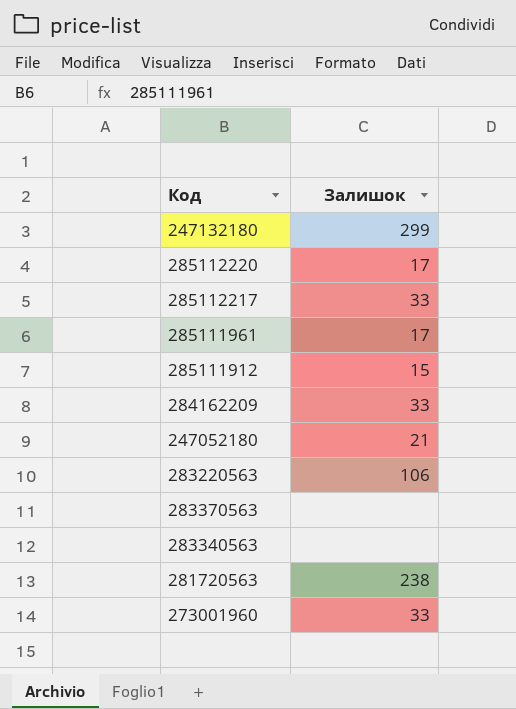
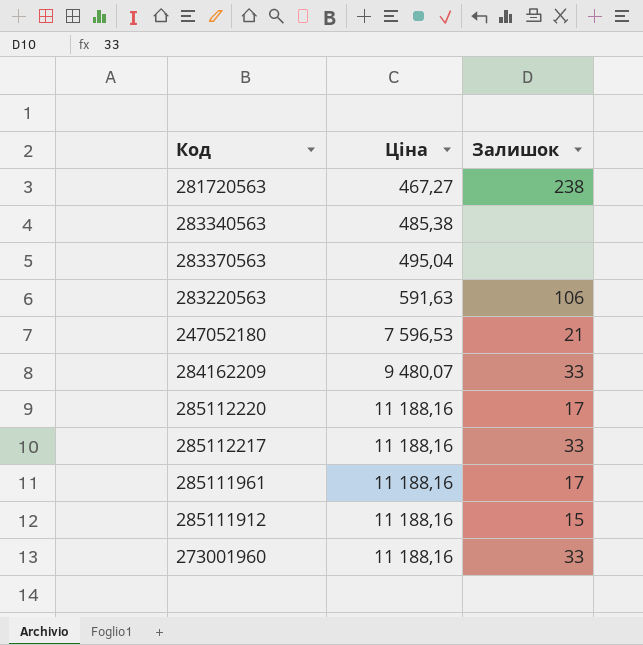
row order: none -> Ціна ascending
column Ціна | position: none -> 2
row 247132180: 299 -> none

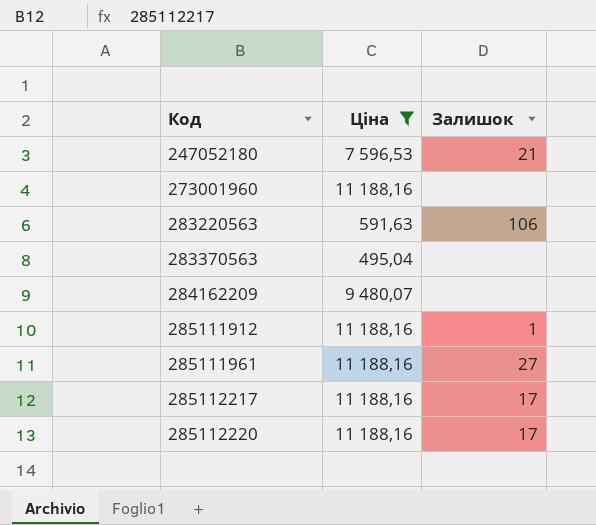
filter: none -> Ціна >= 495,04
row order: Ціна ascending -> Код ascending
273001960 | Залишок: 33 -> none
284162209 | Залишок: 33 -> none
285111912 | Залишок: 15 -> 1
285111961 | Залишок: 17 -> 27
285112217 | Залишок: 33 -> 17

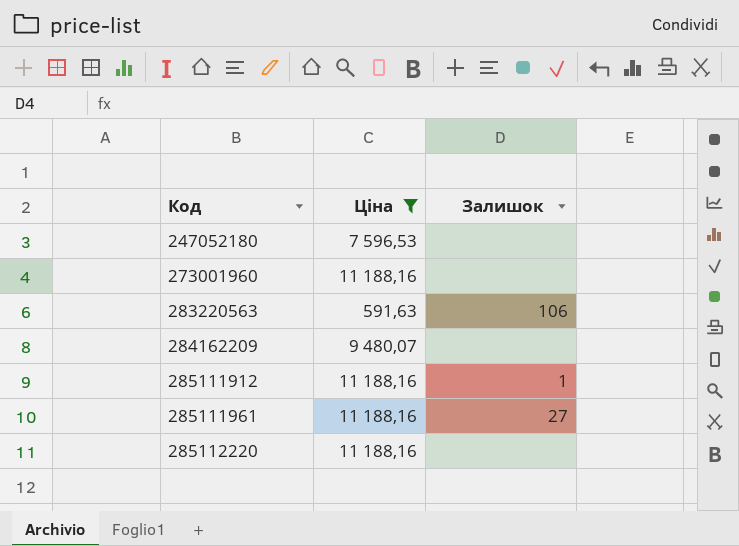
row 283370563: 495,04 | none -> none
row 285112217: 11 188,16 | 17 -> none
247052180 | Залишок: 21 -> none
285112220 | Залишок: 17 -> none

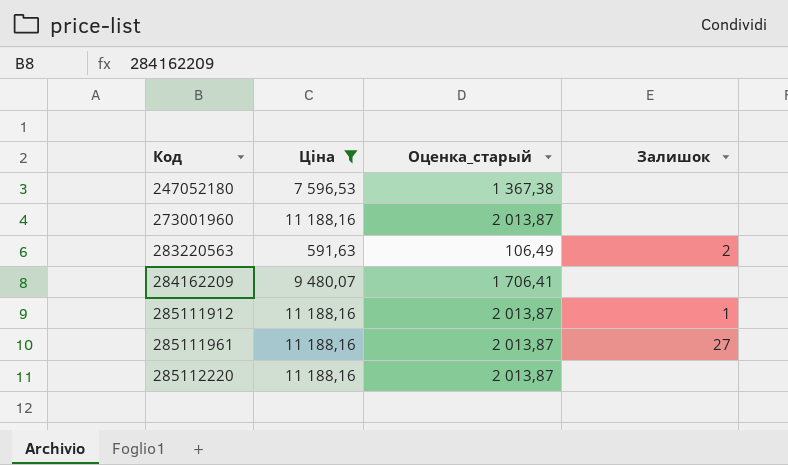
column Оценка_старый | formula: none -> [Ціна] * 0,18
283220563 | Залишок: 106 -> 2

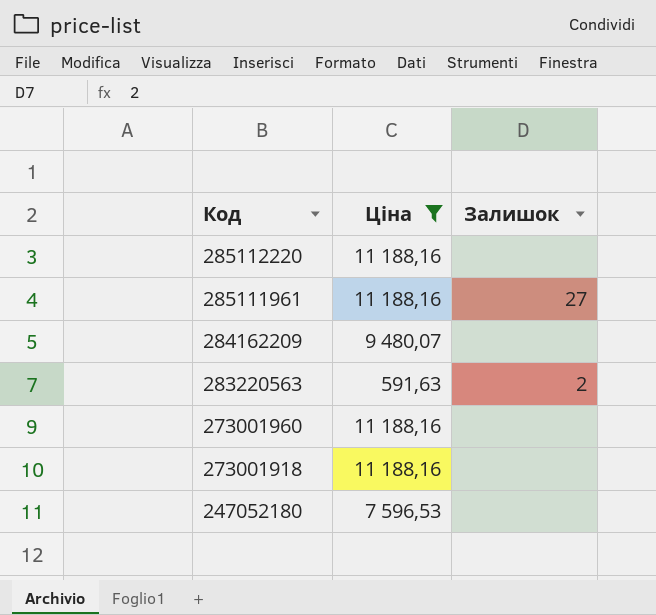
row order: Код ascending -> Код descending
column Оценка_старый | formula: [Ціна] * 0,18 -> none
row 285111912: 11 188,16 | 2 013,87 | 1 -> none
row 273001918: none -> 11 188,16 | none

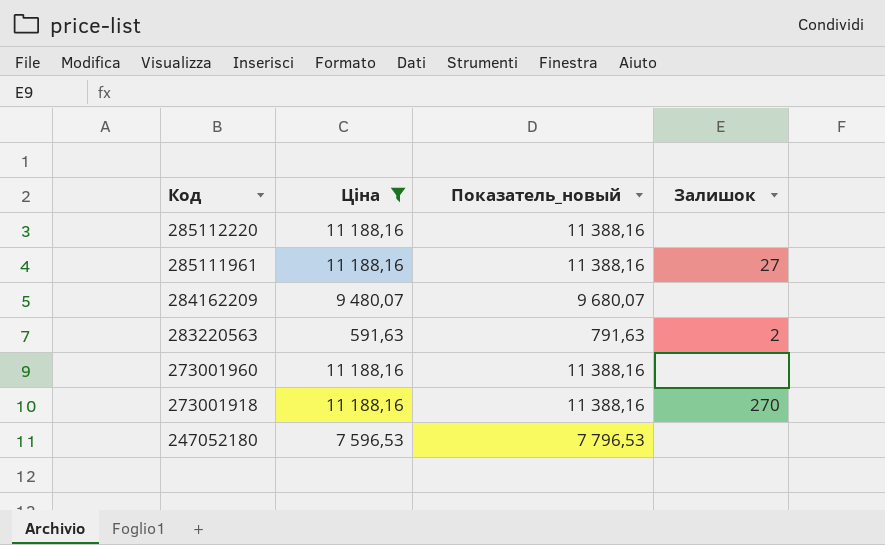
column Показатель_новый | formula: none -> [Ціна] + 200
273001918 | Залишок: none -> 270

